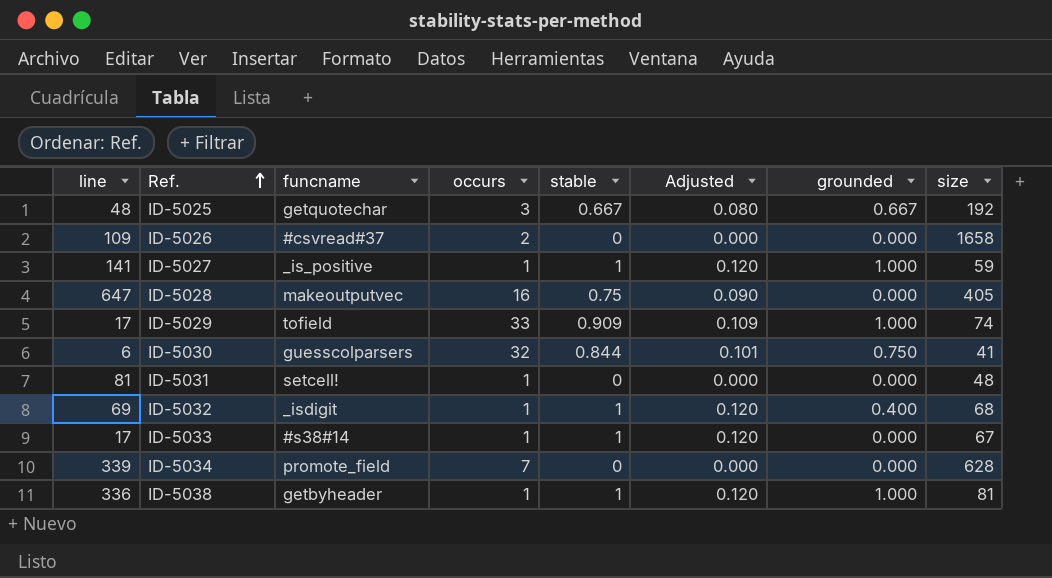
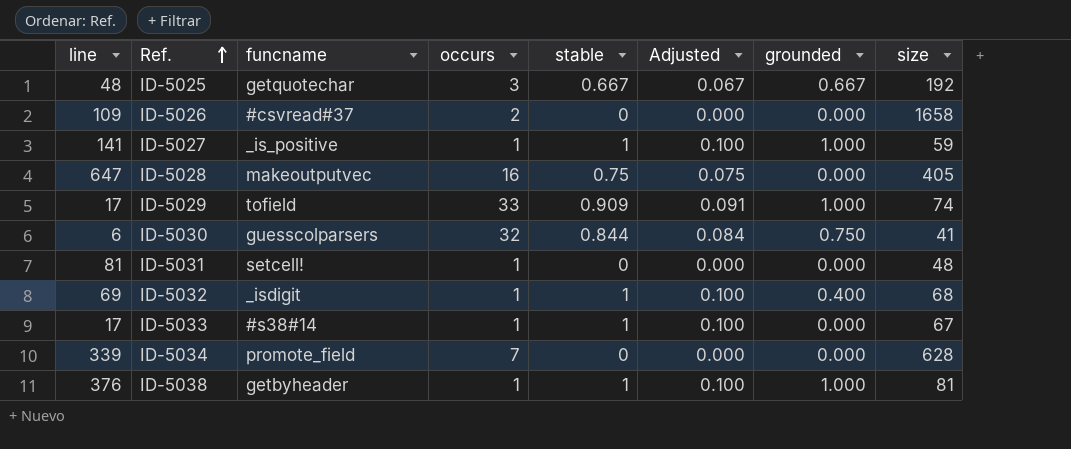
column Adjusted | formula: [stable] * 0.12 -> [stable] * 0.1
ID-5038 | line: 336 -> 376

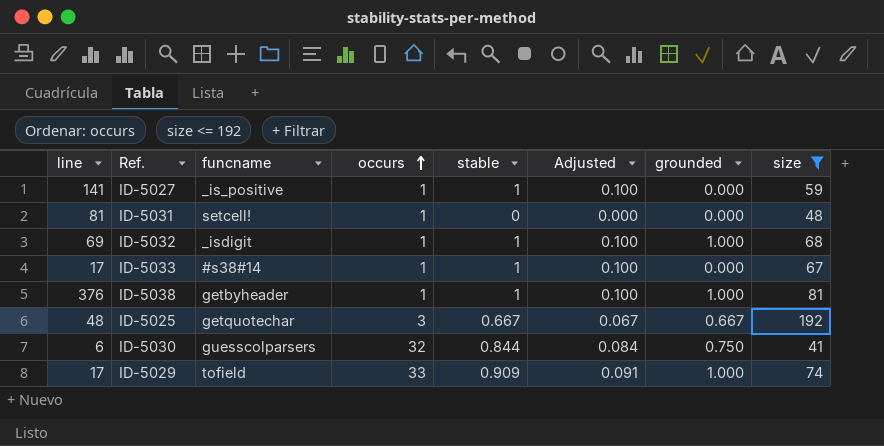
filter: none -> size <= 192
row order: Ref. ascending -> occurs ascending
ID-5027 | grounded: 1.000 -> 0.000
ID-5032 | grounded: 0.400 -> 1.000

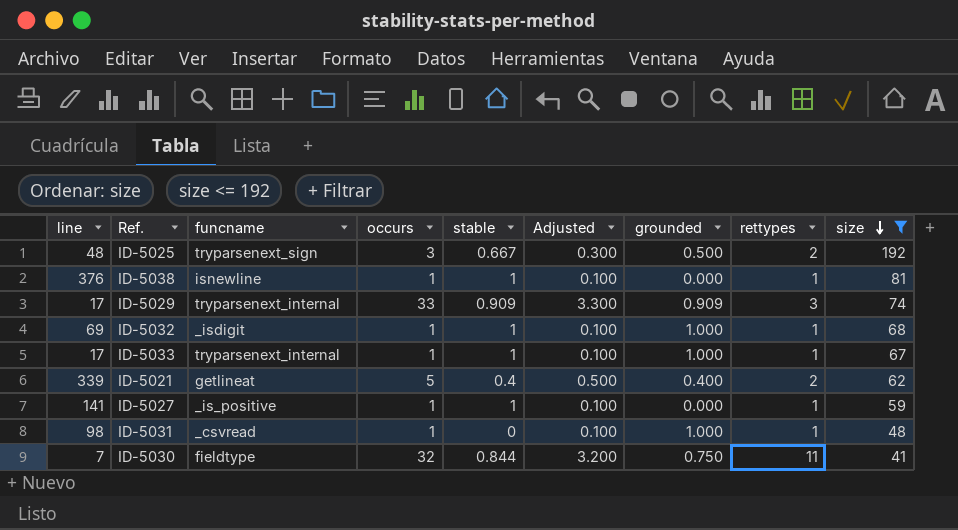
row order: occurs ascending -> size descending
column Adjusted | formula: [stable] * 0.1 -> [occurs] * 0.1
column rettypes | position: none -> 8
ID-5025 | funcname: getquotechar -> tryparsenext_sign
ID-5025 | grounded: 0.667 -> 0.500
ID-5038 | funcname: getbyheader -> isnewline
ID-5038 | grounded: 1.000 -> 0.000
ID-5029 | funcname: tofield -> tryparsenext_internal
ID-5029 | grounded: 1.000 -> 0.909
ID-5033 | funcname: #s38#14 -> tryparsenext_internal
ID-5033 | grounded: 0.000 -> 1.000
row ID-5021: none -> 339 | getlineat | 5 | 0.4 | 0.500 | 0.400 | 2 | 62
ID-5031 | line: 81 -> 98
ID-5031 | funcname: setcell! -> _csvread
ID-5031 | grounded: 0.000 -> 1.000
ID-5030 | line: 6 -> 7
ID-5030 | funcname: guesscolparsers -> fieldtype

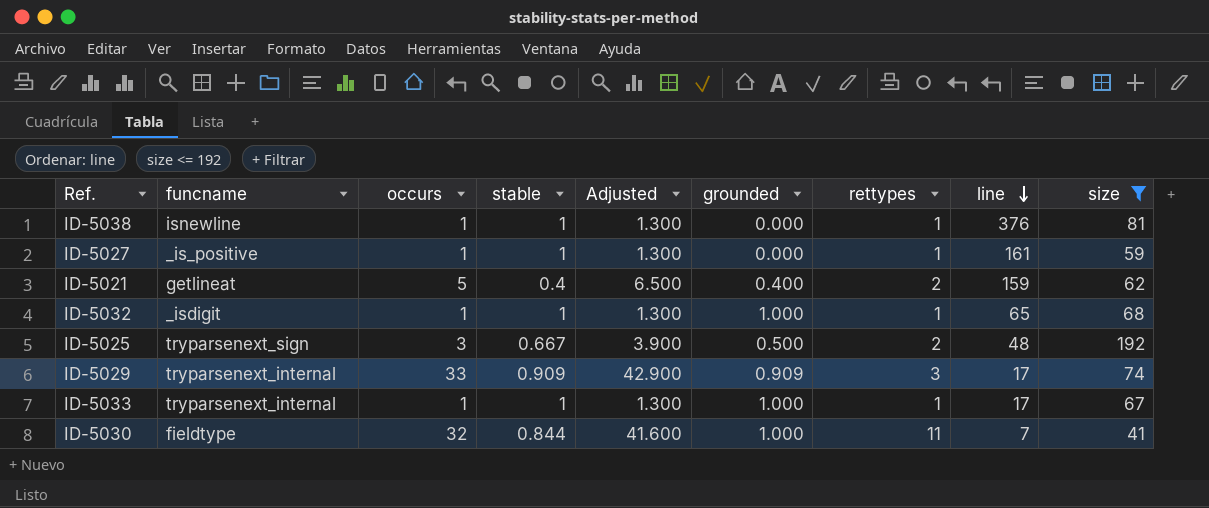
row order: size descending -> line descending
column Adjusted | formula: [occurs] * 0.1 -> [occurs] * 1.3
column line | position: 1 -> 8
row ID-5031: 98 | _csvread | 1 | 0 | 0.100 | 1.000 | 1 | 48 -> none
ID-5027 | line: 141 -> 161
ID-5021 | line: 339 -> 159
ID-5032 | line: 69 -> 65
ID-5030 | grounded: 0.750 -> 1.000

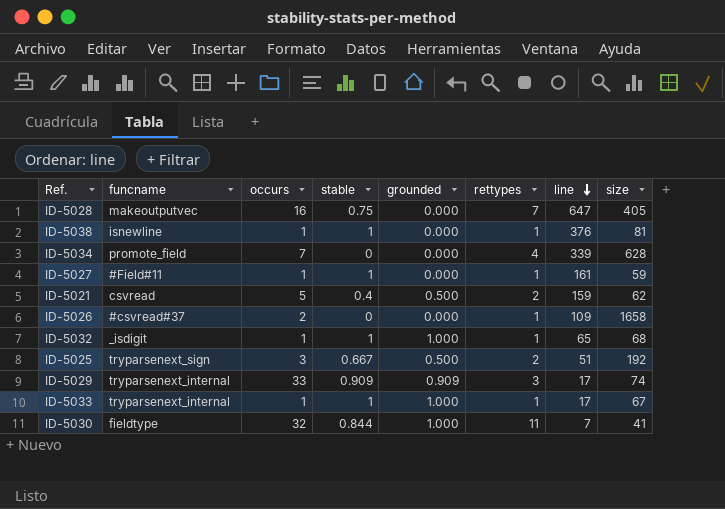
filter: size <= 192 -> none
column Adjusted | formula: [occurs] * 1.3 -> none
ID-5027 | funcname: _is_positive -> #Field#11
ID-5021 | funcname: getlineat -> csvread
ID-5021 | grounded: 0.400 -> 0.500
ID-5025 | line: 48 -> 51

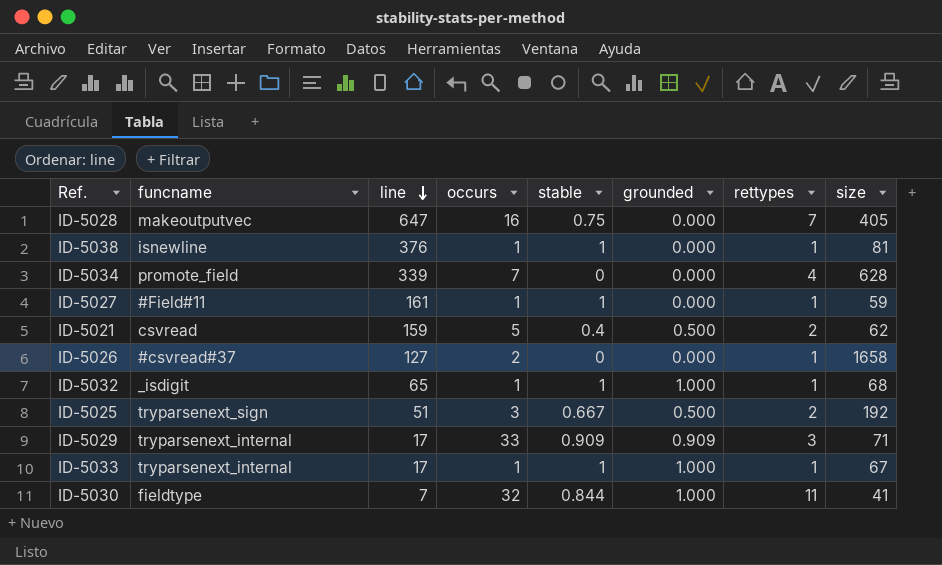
column line | position: 7 -> 3
ID-5026 | line: 109 -> 127
ID-5029 | size: 74 -> 71

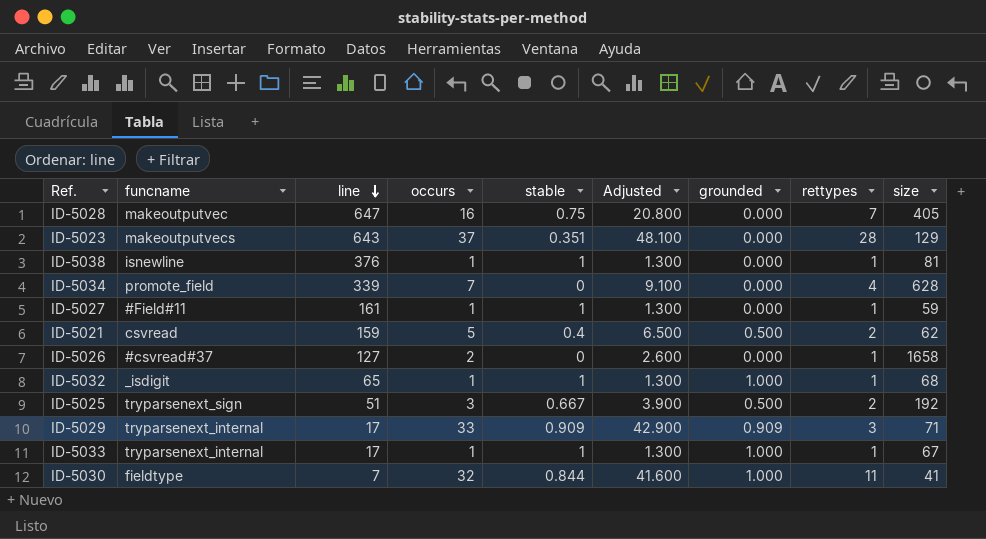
column Adjusted | formula: none -> [occurs] * 1.3
row ID-5023: none -> makeoutputvecs | 643 | 37 | 0.351 | 48.100 | 0.000 | 28 | 129

